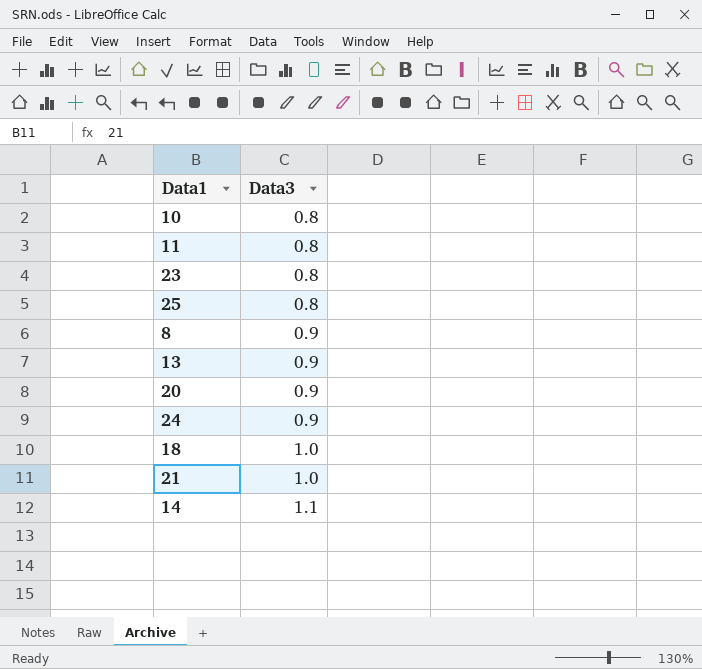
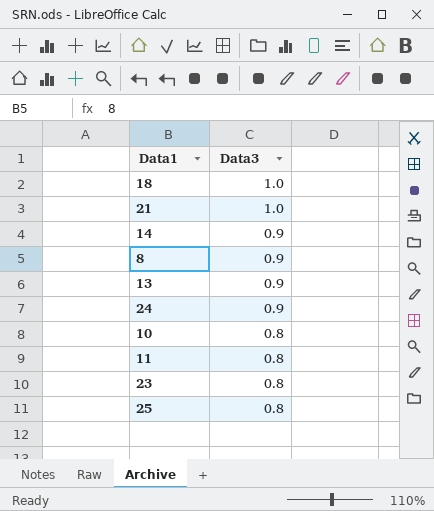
row order: Data3 ascending -> Data3 descending
row 20: 0.9 -> none
14 | Data3: 1.1 -> 0.9

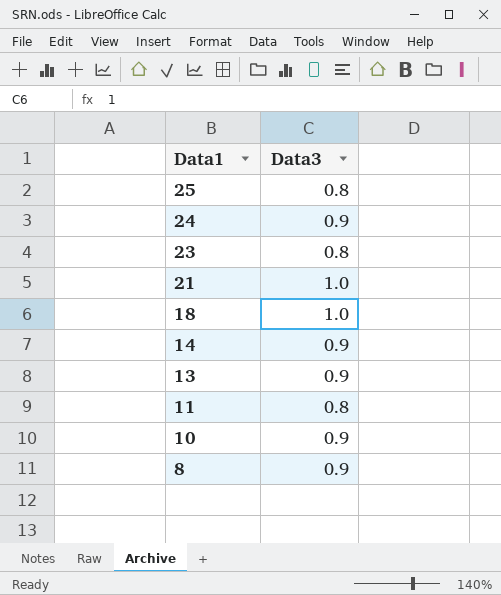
row order: Data3 descending -> Data1 descending
10 | Data3: 0.8 -> 0.9

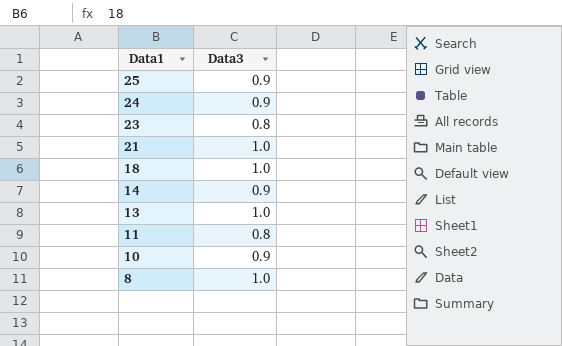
25 | Data3: 0.8 -> 0.9
13 | Data3: 0.9 -> 1.0
8 | Data3: 0.9 -> 1.0

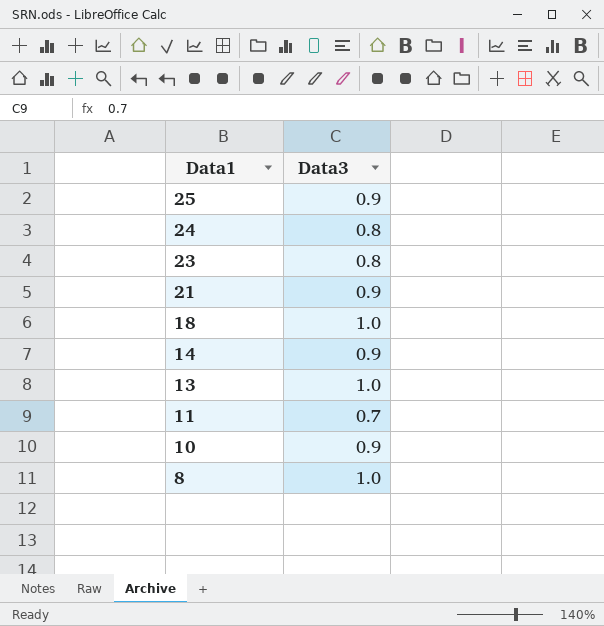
24 | Data3: 0.9 -> 0.8
21 | Data3: 1.0 -> 0.9
11 | Data3: 0.8 -> 0.7

